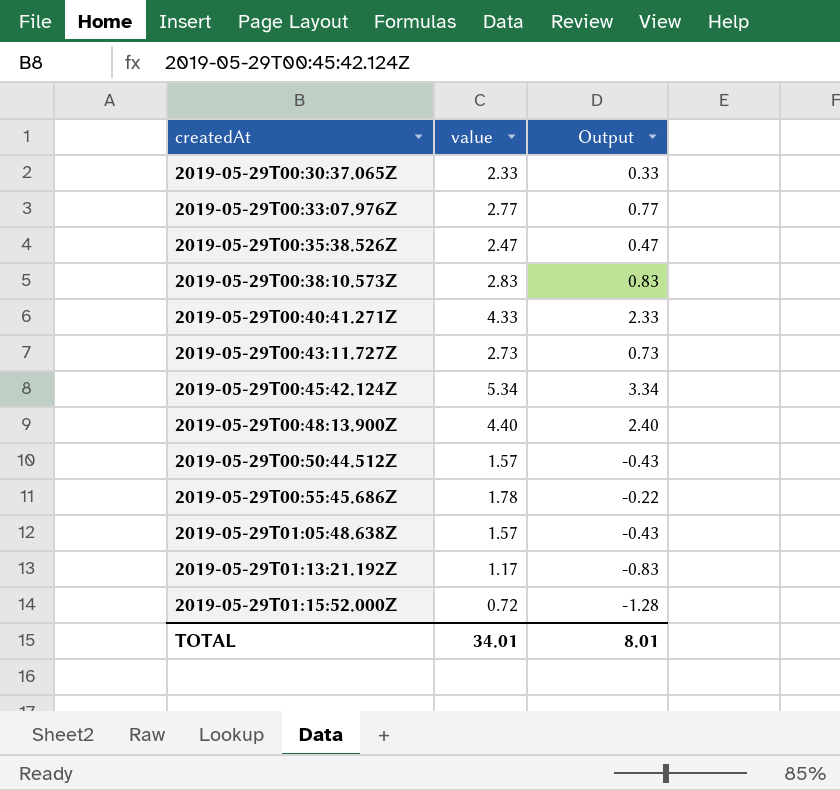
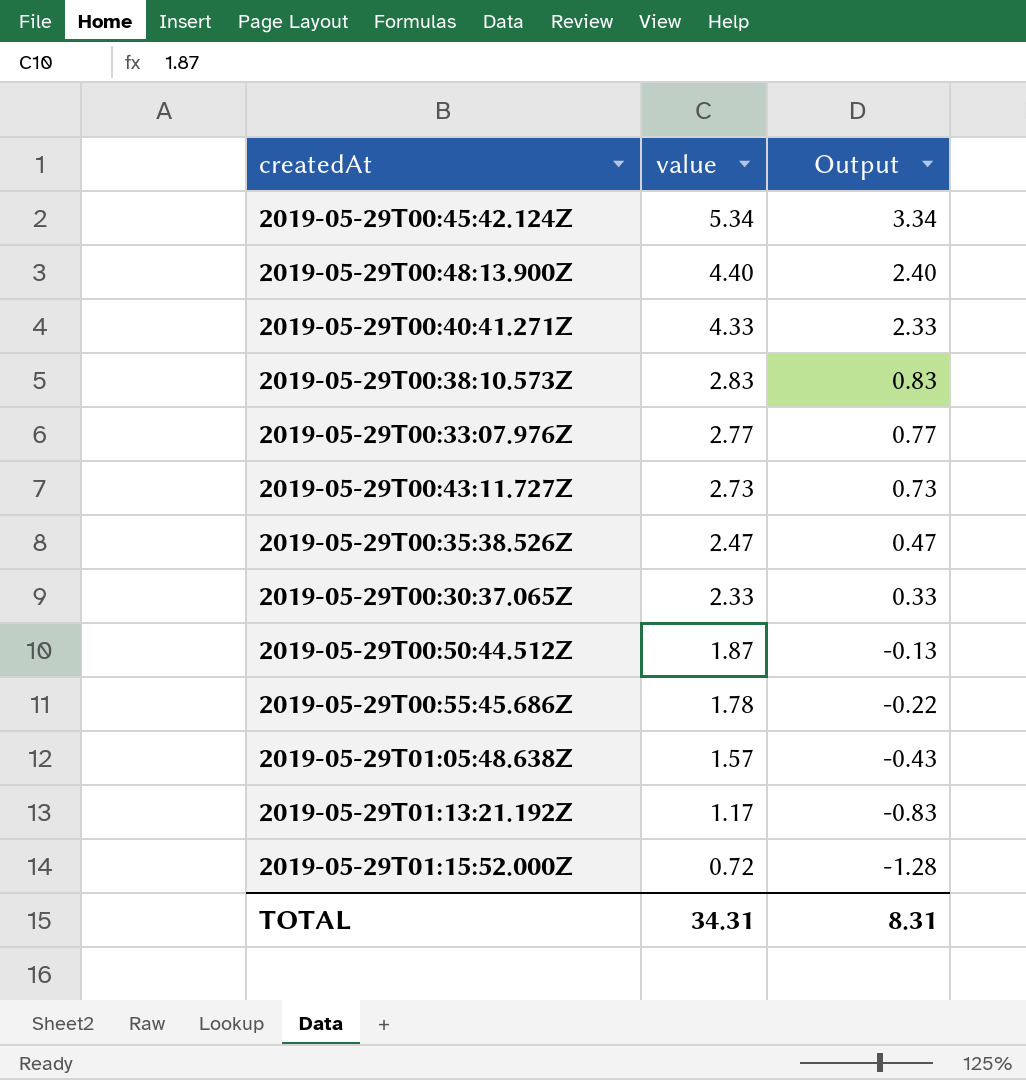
row order: createdAt ascending -> value descending
2019-05-29T00:50:44.512Z | value: 1.57 -> 1.87
2019-05-29T00:50:44.512Z | Output: -0.43 -> -0.13
TOTAL | value: 34.01 -> 34.31
TOTAL | Output: 8.01 -> 8.31

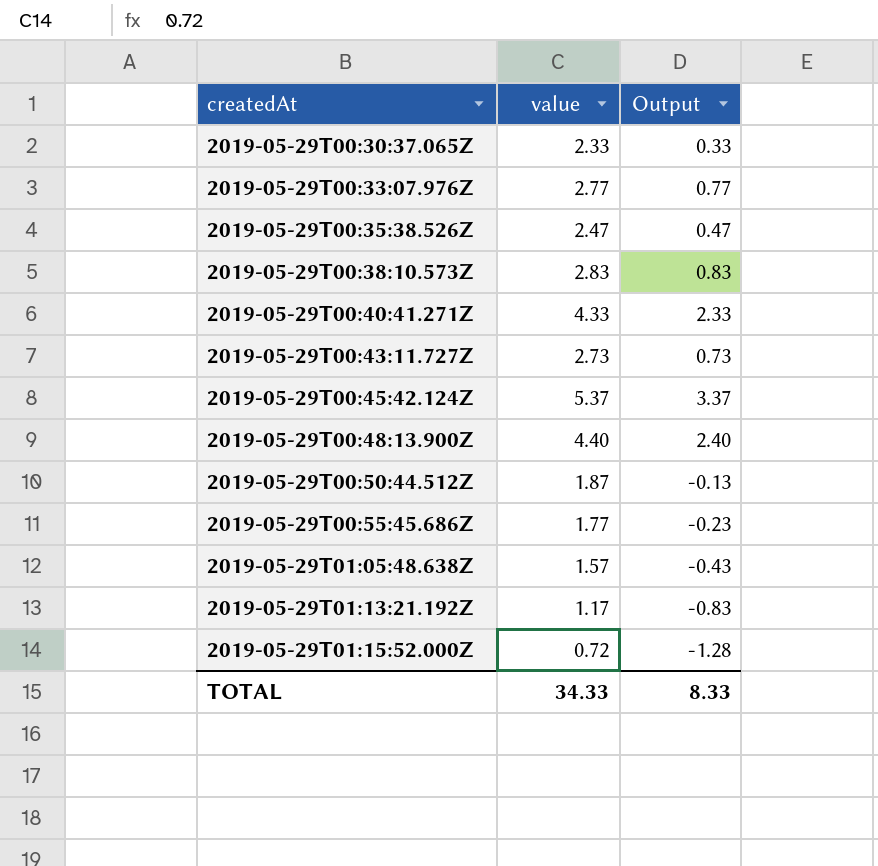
row order: value descending -> createdAt ascending
2019-05-29T00:45:42.124Z | value: 5.34 -> 5.37
2019-05-29T00:45:42.124Z | Output: 3.34 -> 3.37
2019-05-29T00:55:45.686Z | value: 1.78 -> 1.77
2019-05-29T00:55:45.686Z | Output: -0.22 -> -0.23
TOTAL | value: 34.31 -> 34.33
TOTAL | Output: 8.31 -> 8.33

